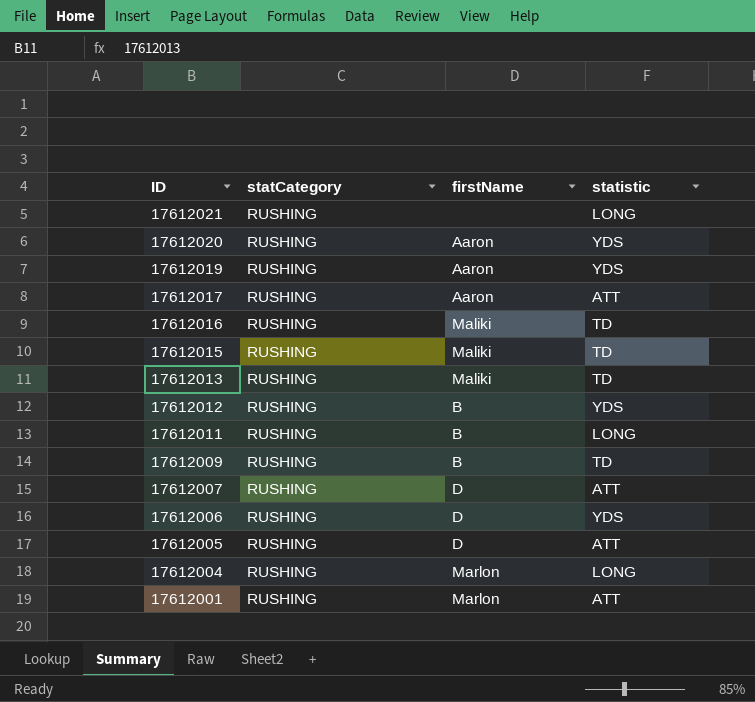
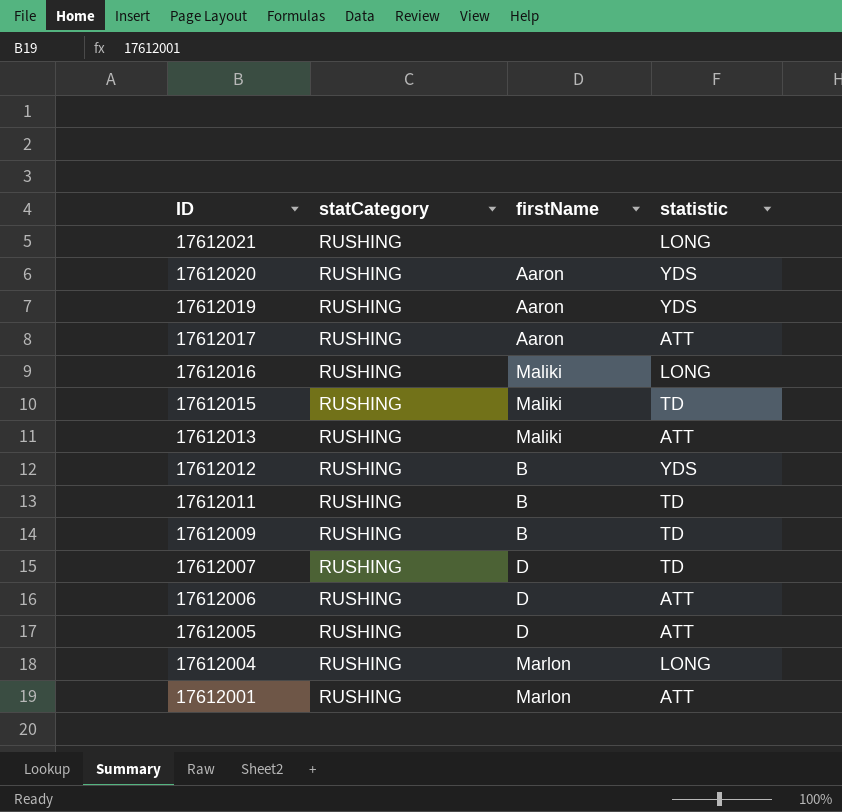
17612016 | statistic: TD -> LONG
17612013 | statistic: TD -> ATT
17612011 | statistic: LONG -> TD
17612007 | statistic: ATT -> TD
17612006 | statistic: YDS -> ATT

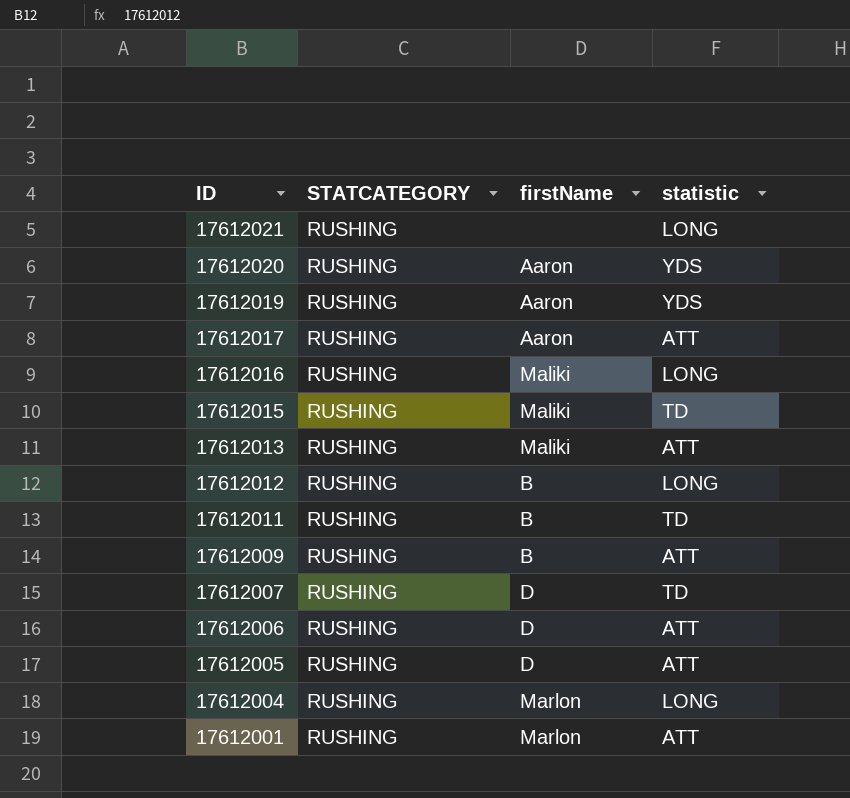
column name: statCategory -> STATCATEGORY
17612012 | statistic: YDS -> LONG
17612009 | statistic: TD -> ATT

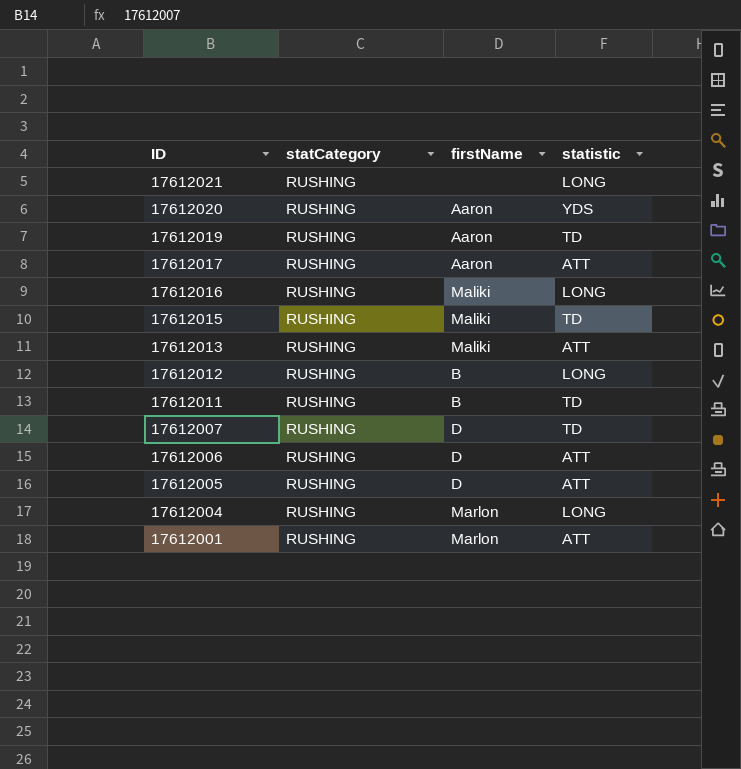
column name: STATCATEGORY -> statCategory
row 17612009: RUSHING | B | ATT -> none
17612019 | statistic: YDS -> TD

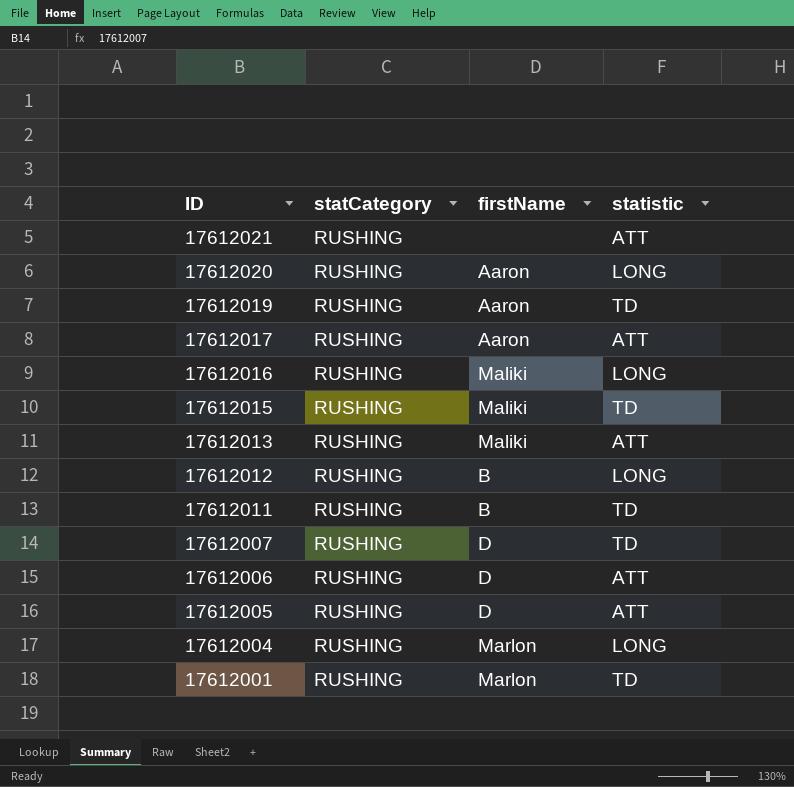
17612021 | statistic: LONG -> ATT
17612020 | statistic: YDS -> LONG
17612001 | statistic: ATT -> TD

